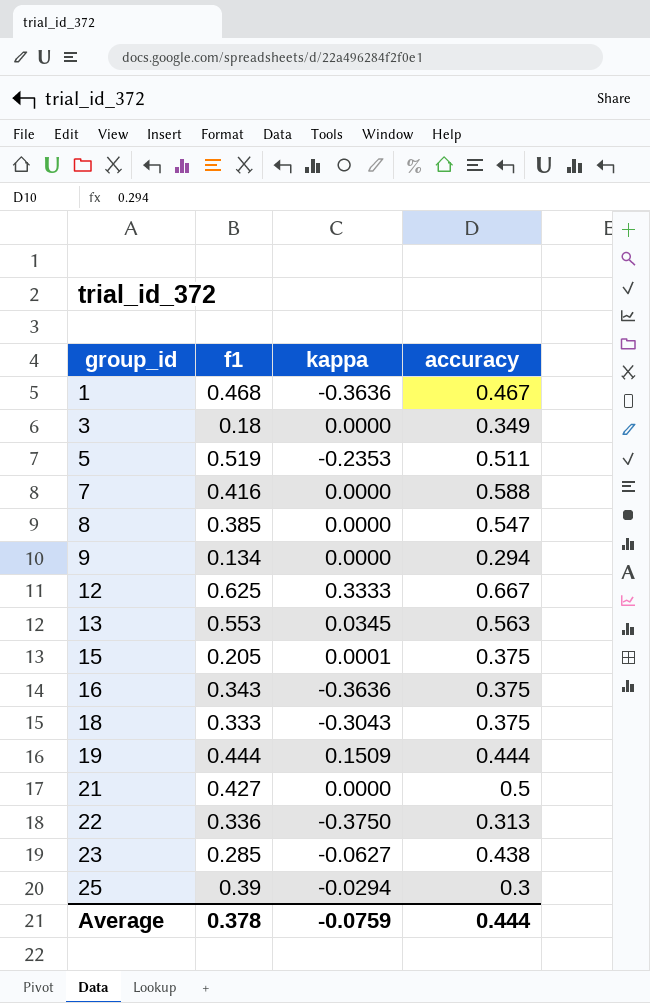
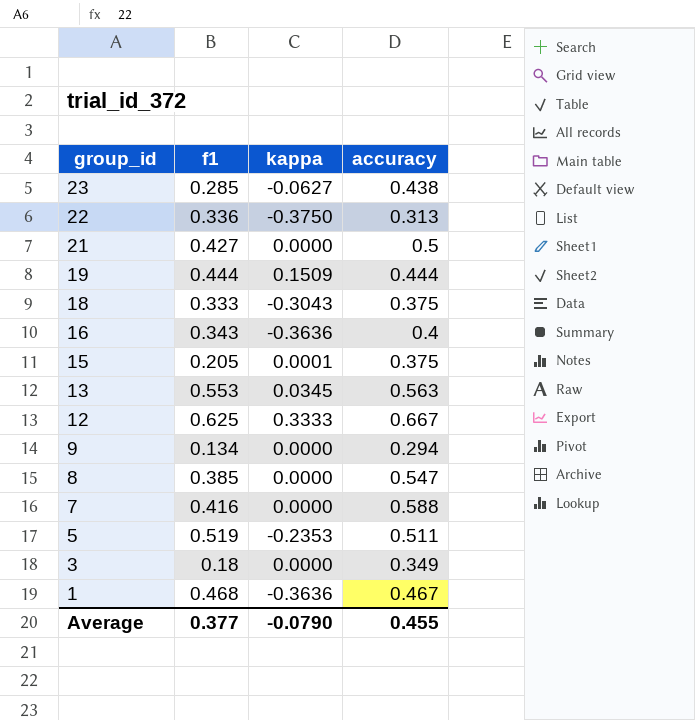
row order: group_id ascending -> group_id descending
row 25: 0.39 | -0.0294 | 0.3 -> none
16 | accuracy: 0.375 -> 0.4
Average | f1: 0.378 -> 0.377
Average | kappa: -0.0759 -> -0.0790
Average | accuracy: 0.444 -> 0.455

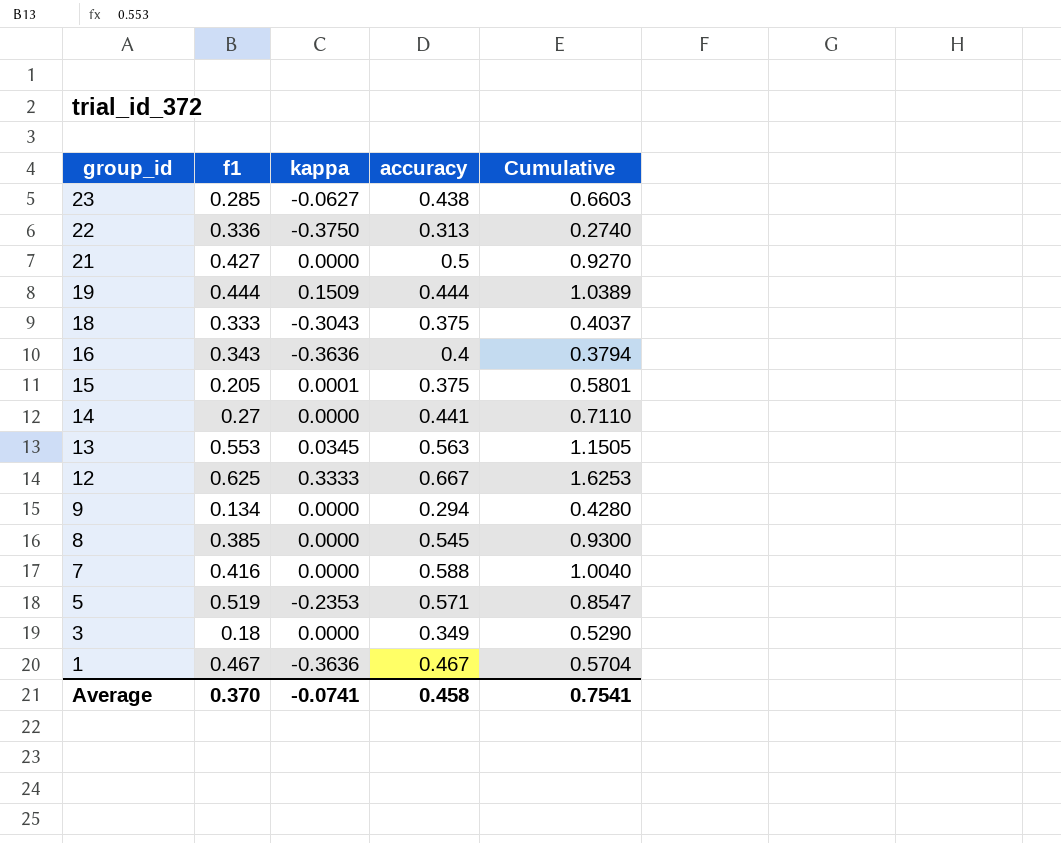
column Cumulative | formula: none -> [f1] + [kappa] + [accuracy]
row 14: none -> 0.27 | 0.0000 | 0.441 | 0.7110
8 | accuracy: 0.547 -> 0.545
5 | accuracy: 0.511 -> 0.571
1 | f1: 0.468 -> 0.467
Average | f1: 0.377 -> 0.370
Average | kappa: -0.0790 -> -0.0741
Average | accuracy: 0.455 -> 0.458

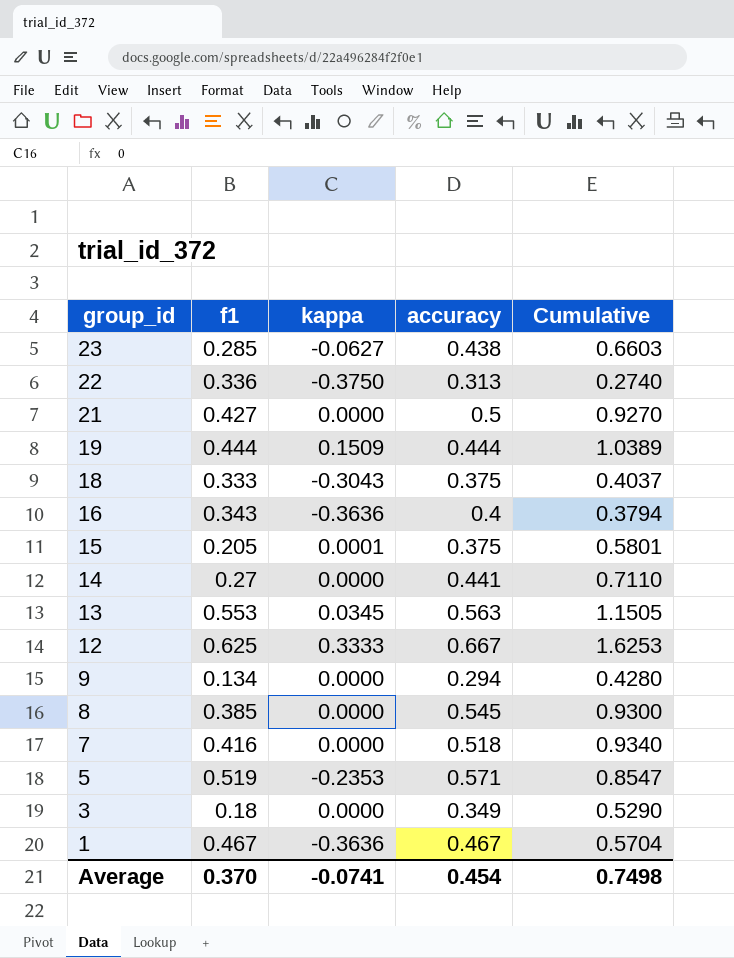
7 | accuracy: 0.588 -> 0.518
7 | Cumulative: 1.0040 -> 0.9340
Average | accuracy: 0.458 -> 0.454
Average | Cumulative: 0.7541 -> 0.7498

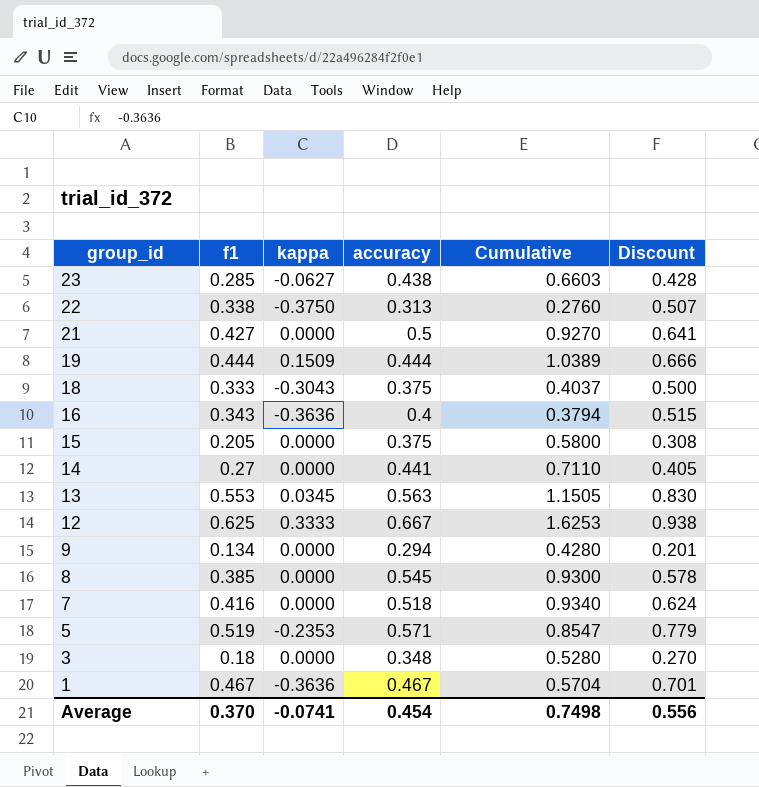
column Discount | formula: none -> [f1] * 1.5
22 | f1: 0.336 -> 0.338
22 | Cumulative: 0.2740 -> 0.2760
15 | kappa: 0.0001 -> 0.0000
15 | Cumulative: 0.5801 -> 0.5800
3 | accuracy: 0.349 -> 0.348
3 | Cumulative: 0.5290 -> 0.5280

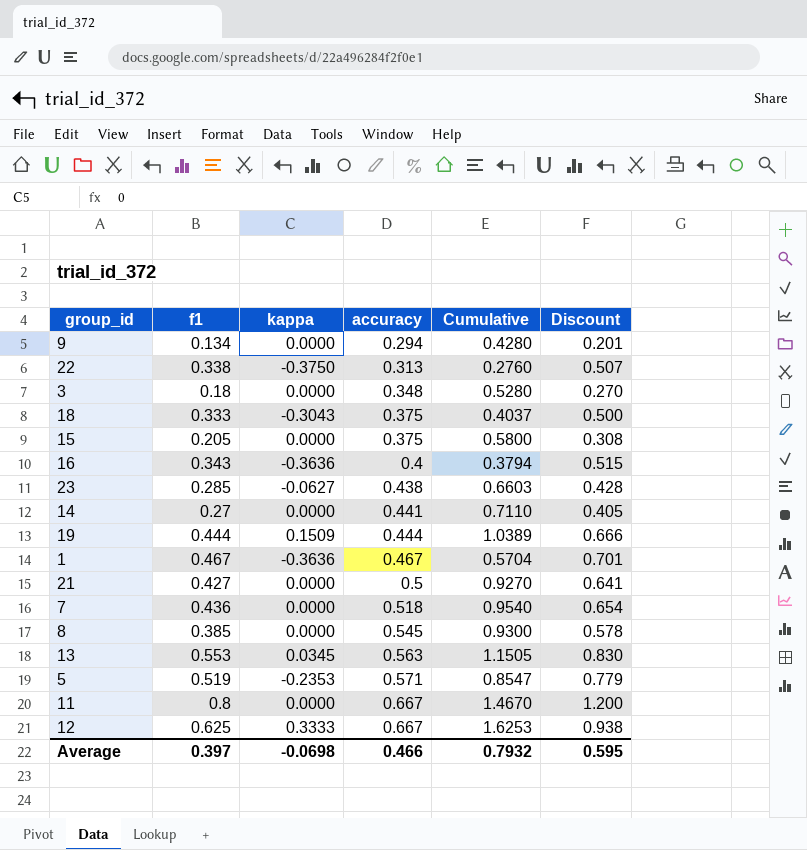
row order: group_id descending -> accuracy ascending
7 | f1: 0.416 -> 0.436
7 | Cumulative: 0.9340 -> 0.9540
7 | Discount: 0.624 -> 0.654
row 11: none -> 0.8 | 0.0000 | 0.667 | 1.4670 | 1.200
Average | f1: 0.370 -> 0.397
Average | kappa: -0.0741 -> -0.0698
Average | accuracy: 0.454 -> 0.466
Average | Cumulative: 0.7498 -> 0.7932
Average | Discount: 0.556 -> 0.595

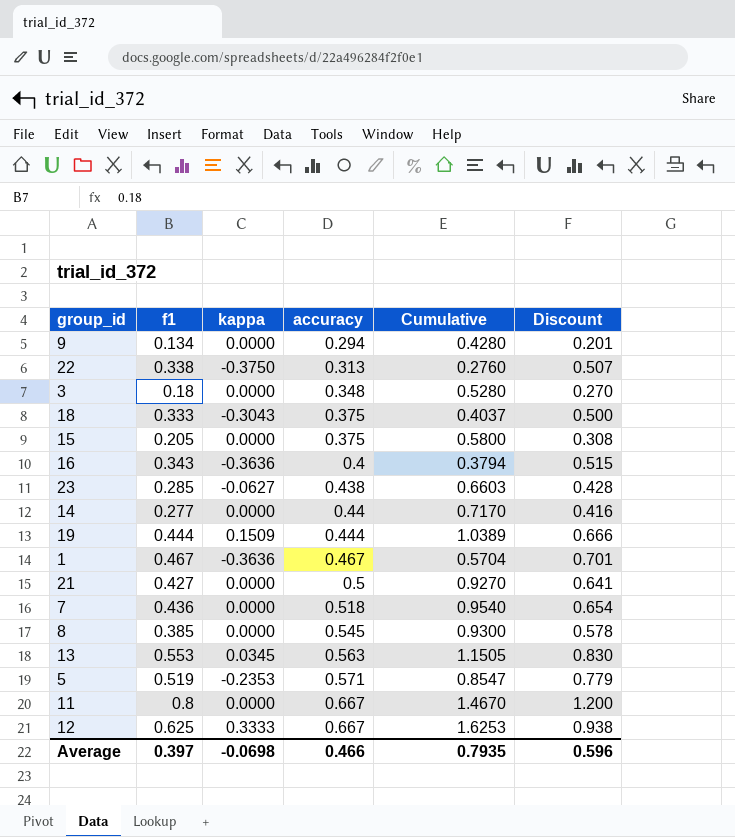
14 | f1: 0.27 -> 0.277
14 | accuracy: 0.441 -> 0.44
14 | Cumulative: 0.7110 -> 0.7170
14 | Discount: 0.405 -> 0.416
Average | Cumulative: 0.7932 -> 0.7935
Average | Discount: 0.595 -> 0.596

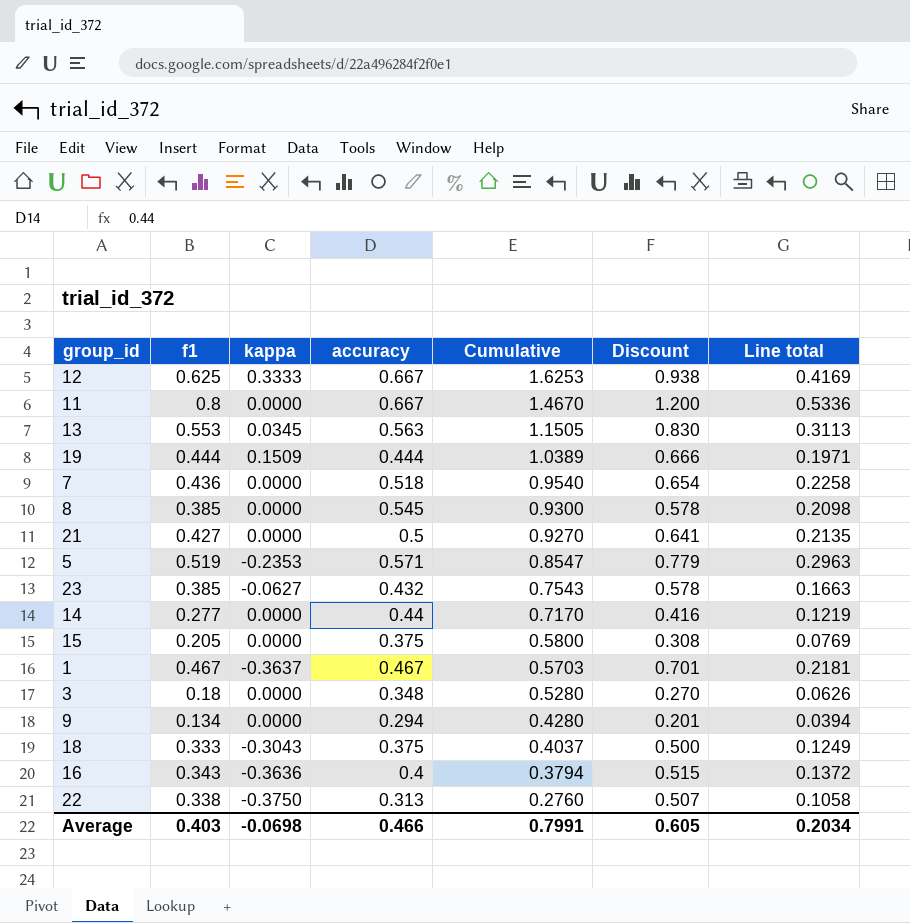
row order: accuracy ascending -> Cumulative descending
column Line total | formula: none -> [f1] * [accuracy]
23 | f1: 0.285 -> 0.385
23 | accuracy: 0.438 -> 0.432
23 | Cumulative: 0.6603 -> 0.7543
23 | Discount: 0.428 -> 0.578
1 | kappa: -0.3636 -> -0.3637
1 | Cumulative: 0.5704 -> 0.5703
Average | f1: 0.397 -> 0.403
Average | Cumulative: 0.7935 -> 0.7991
Average | Discount: 0.596 -> 0.605

